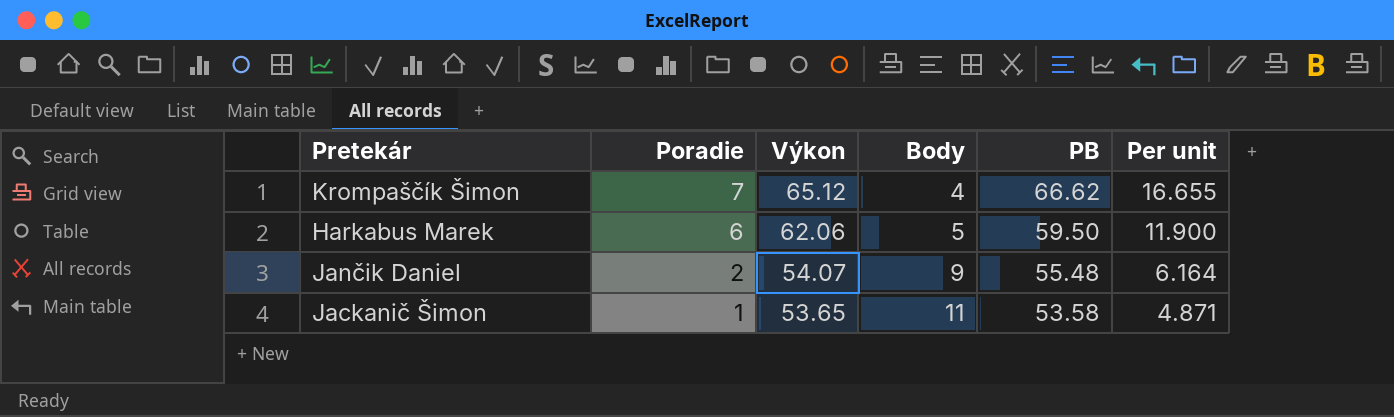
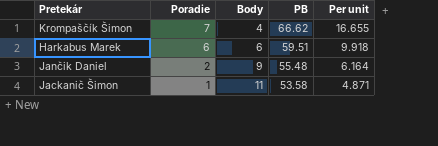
column Výkon | position: 3 -> none
Harkabus Marek | Body: 5 -> 6
Harkabus Marek | PB: 59.50 -> 59.51
Harkabus Marek | Per unit: 11.900 -> 9.918

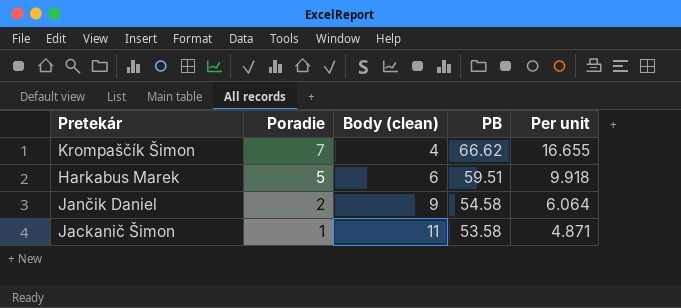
column name: Body -> Body (clean)
Harkabus Marek | Poradie: 6 -> 5
Jančik Daniel | PB: 55.48 -> 54.58
Jančik Daniel | Per unit: 6.164 -> 6.064

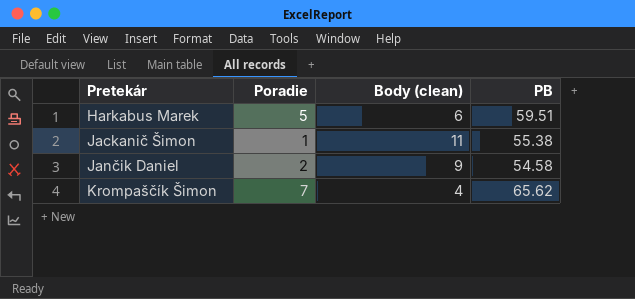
row order: Poradie descending -> Pretekár ascending
column Per unit | formula: [PB] / [Body (clean)] -> none
Jackanič Šimon | PB: 53.58 -> 55.38
Krompaščík Šimon | PB: 66.62 -> 65.62

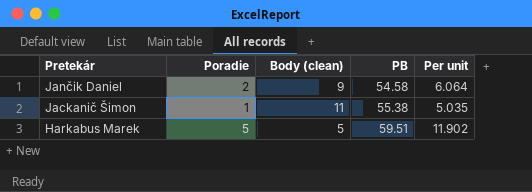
row order: Pretekár ascending -> Pretekár descending
column Per unit | formula: none -> [PB] / [Body (clean)]
row Krompaščík Šimon: 7 | 4 | 65.62 -> none
Harkabus Marek | Body (clean): 6 -> 5

